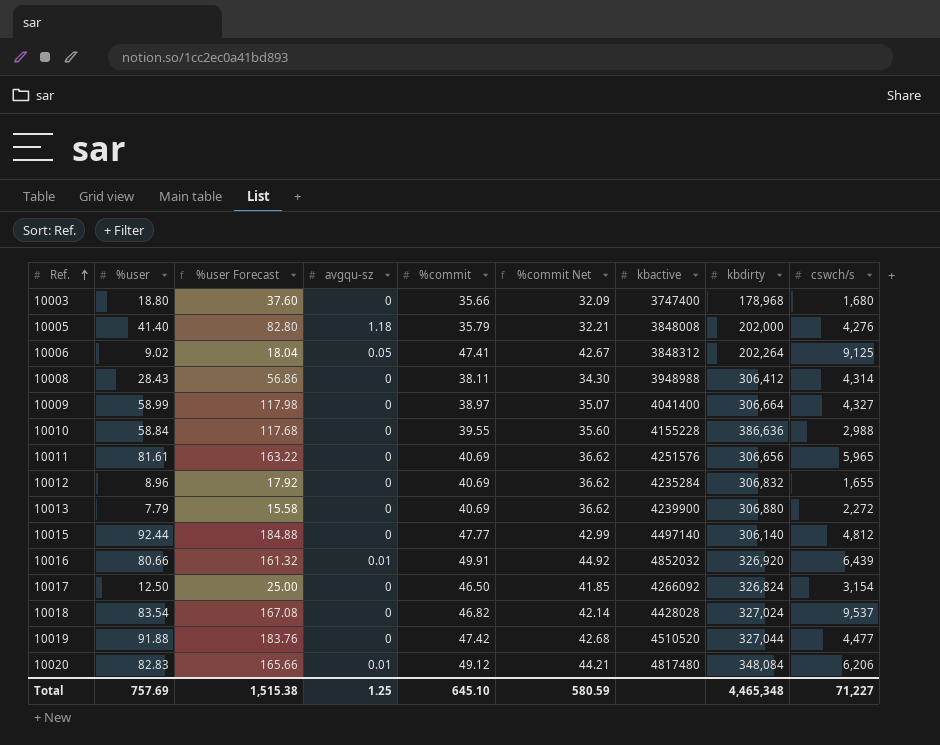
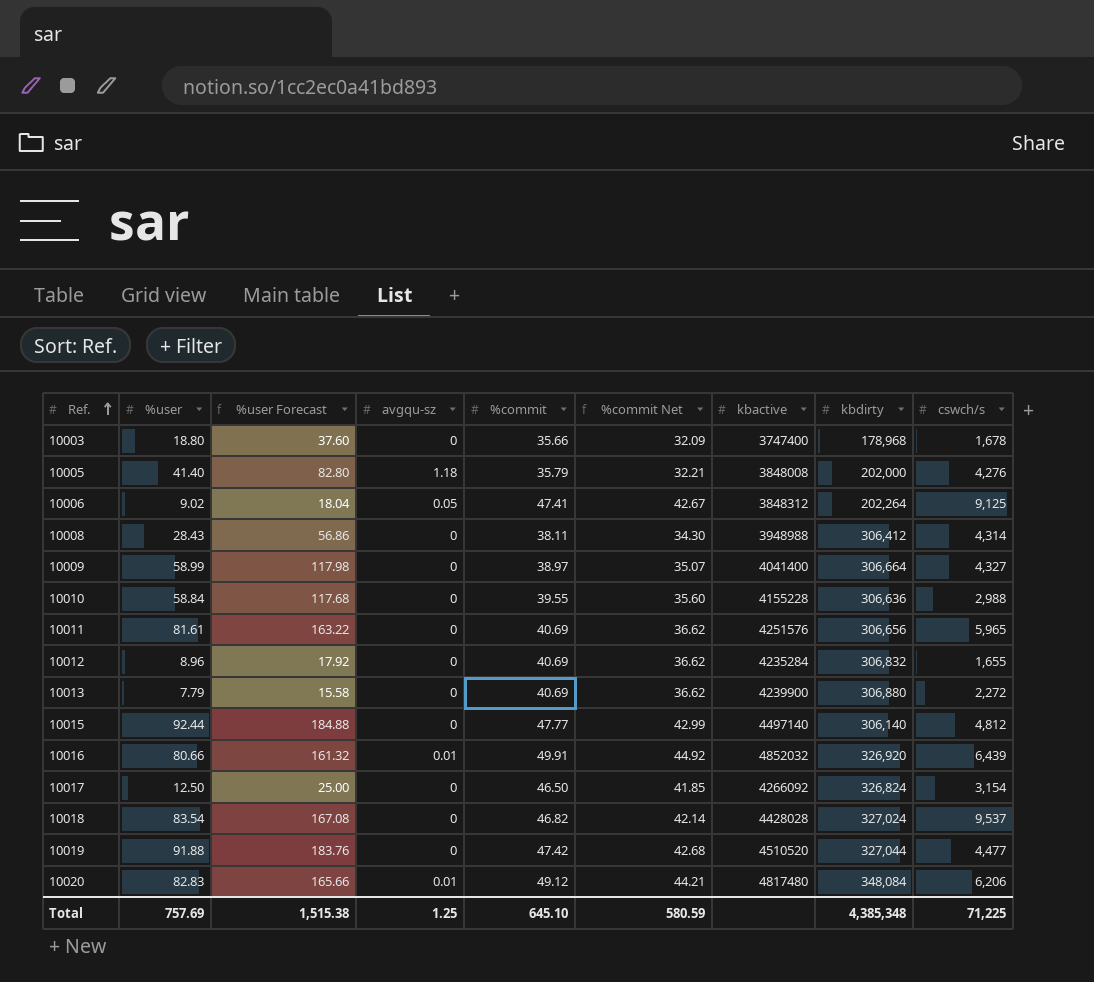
10003 | cswch/s: 1,680 -> 1,678
10010 | kbdirty: 386,636 -> 306,636
Total | kbdirty: 4,465,348 -> 4,385,348
Total | cswch/s: 71,227 -> 71,225

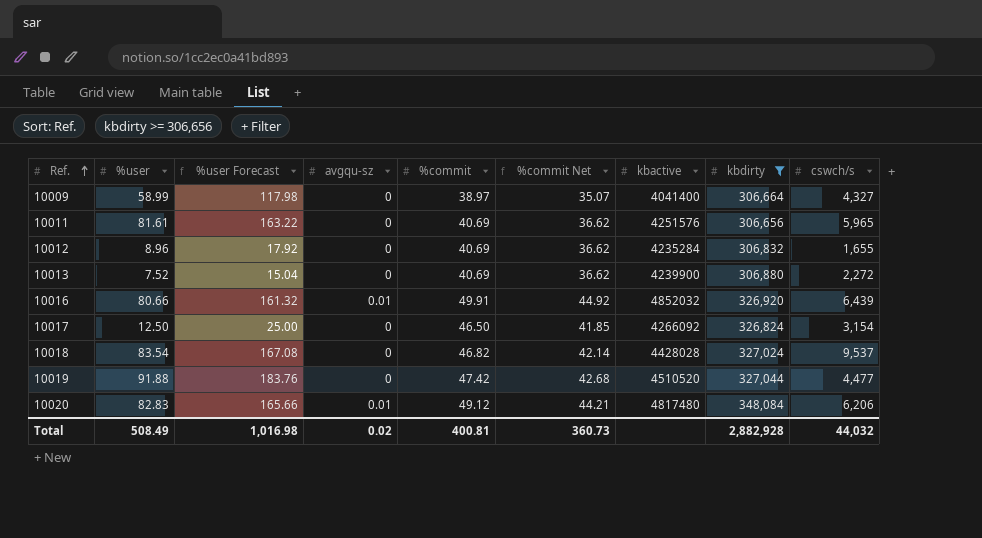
filter: none -> kbdirty >= 306,656
10013 | %user: 7.79 -> 7.52
10013 | %user Forecast: 15.58 -> 15.04
Total | %user: 757.69 -> 508.49
Total | %user Forecast: 1,515.38 -> 1,016.98
Total | avgqu-sz: 1.25 -> 0.02
Total | %commit: 645.10 -> 400.81
Total | %commit Net: 580.59 -> 360.73
Total | kbdirty: 4,385,348 -> 2,882,928
Total | cswch/s: 71,225 -> 44,032

